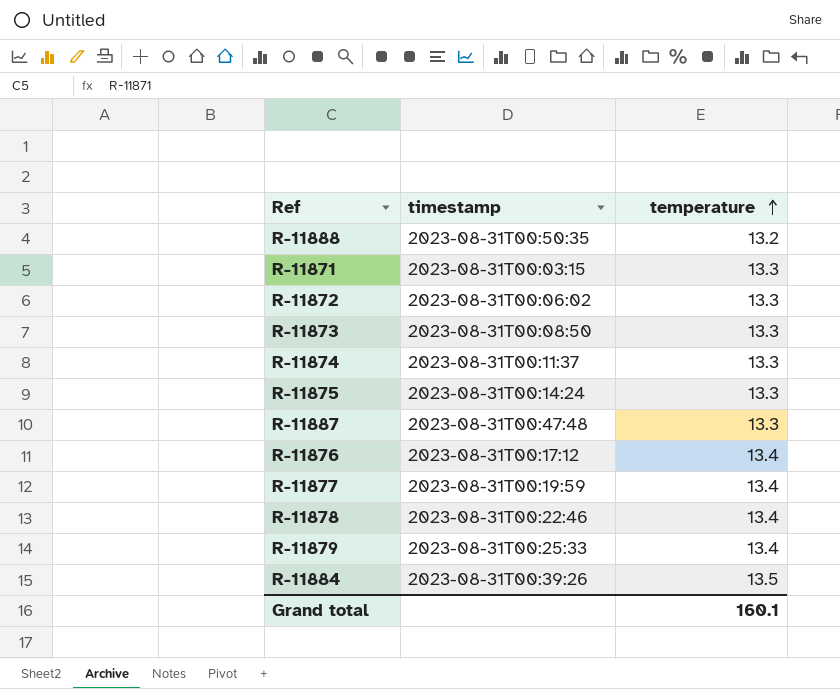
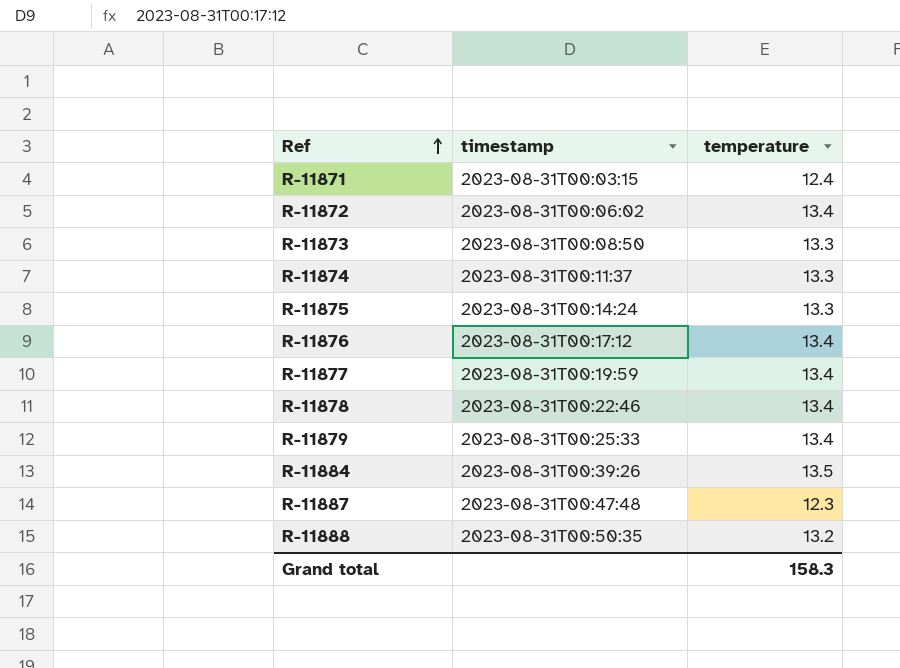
row order: temperature ascending -> Ref ascending
R-11871 | temperature: 13.3 -> 12.4
R-11872 | temperature: 13.3 -> 13.4
R-11887 | temperature: 13.3 -> 12.3
Grand total | temperature: 160.1 -> 158.3

